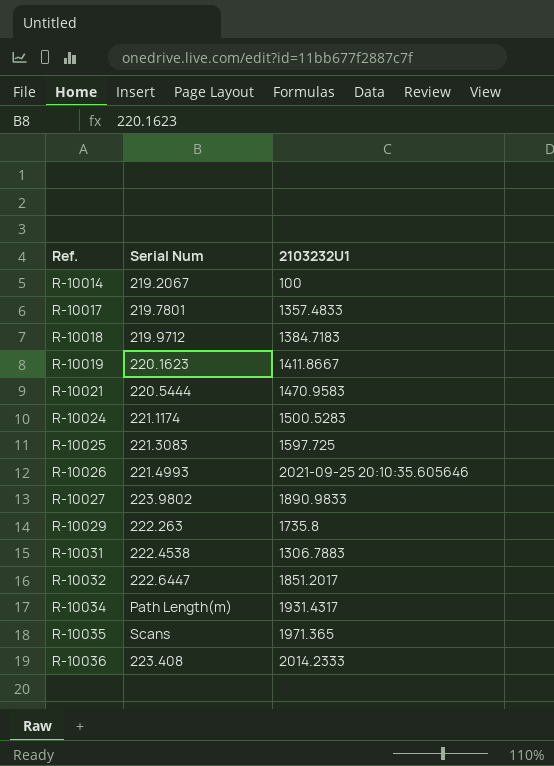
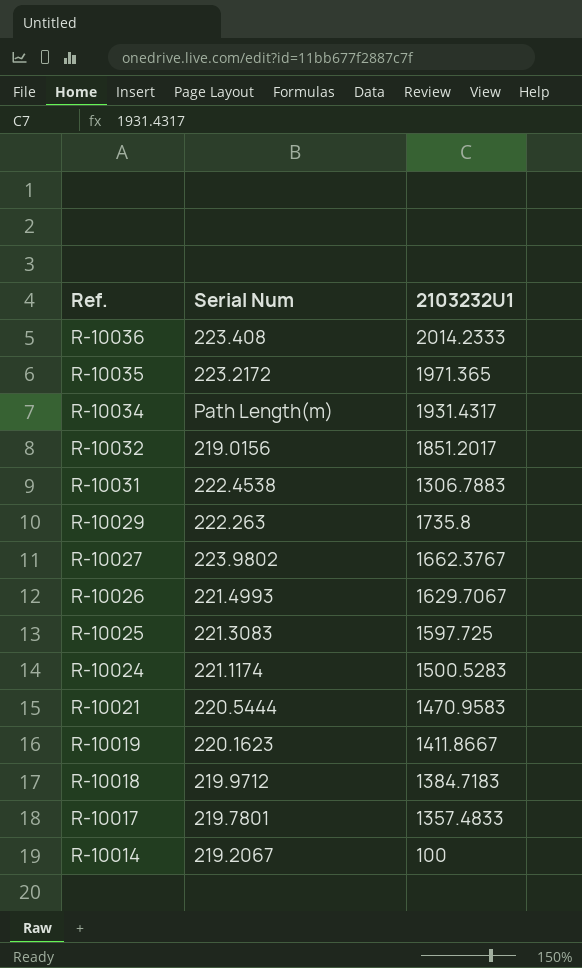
row order: Ref. ascending -> Ref. descending
R-10035 | Serial Num: Scans -> 223.2172
R-10032 | Serial Num: 222.6447 -> 219.0156
R-10027 | 2103232U1: 1890.9833 -> 1662.3767
R-10026 | 2103232U1: 2021-09-25 20:10:35.605646 -> 1629.7067

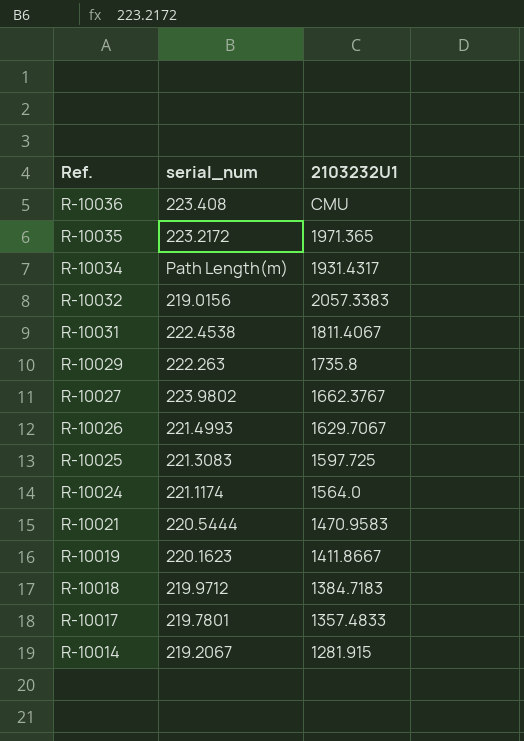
column name: Serial Num -> serial_num
R-10036 | 2103232U1: 2014.2333 -> CMU
R-10032 | 2103232U1: 1851.2017 -> 2057.3383
R-10031 | 2103232U1: 1306.7883 -> 1811.4067
R-10024 | 2103232U1: 1500.5283 -> 1564.0
R-10014 | 2103232U1: 100 -> 1281.915

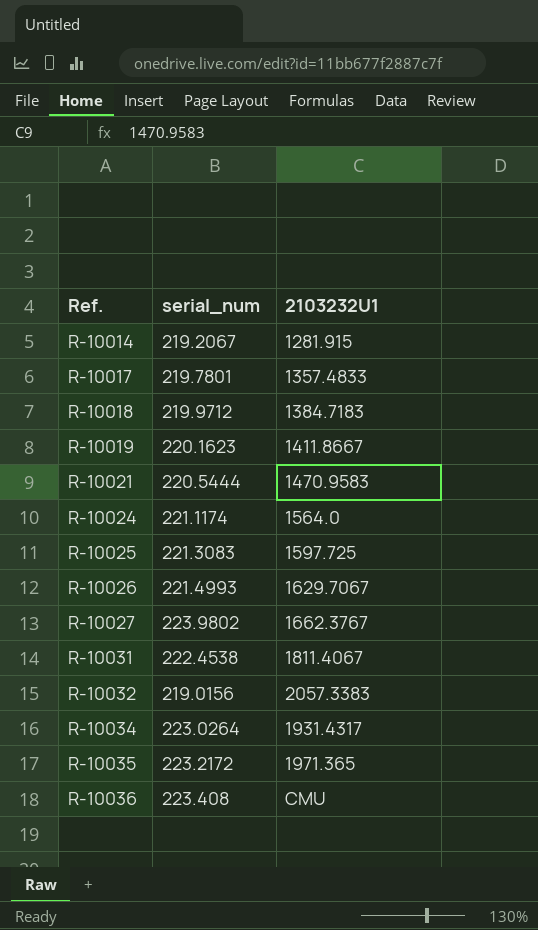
row order: Ref. descending -> Ref. ascending
row R-10029: 222.263 | 1735.8 -> none
R-10034 | serial_num: Path Length(m) -> 223.0264

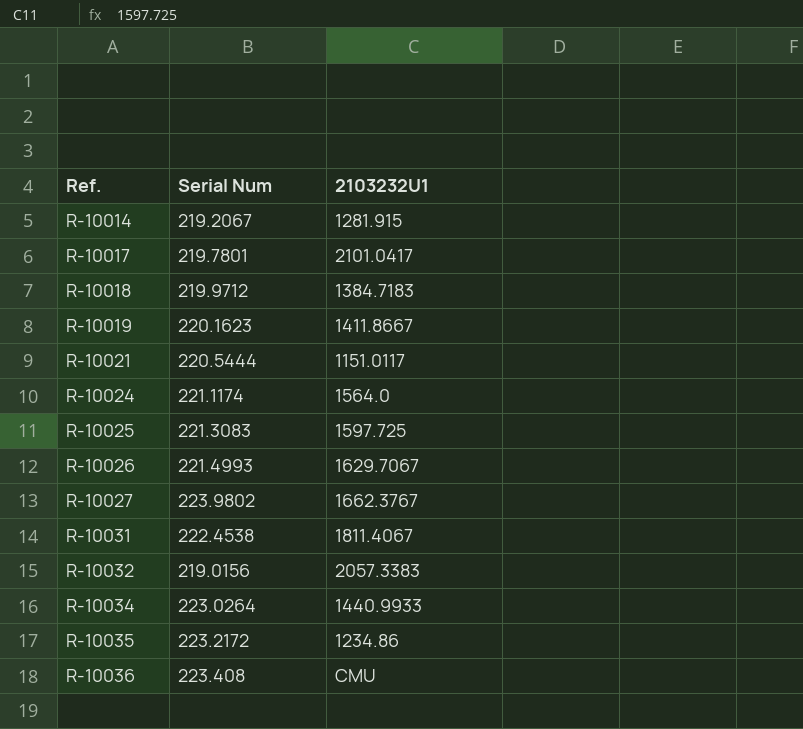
column name: serial_num -> Serial Num
R-10017 | 2103232U1: 1357.4833 -> 2101.0417
R-10021 | 2103232U1: 1470.9583 -> 1151.0117
R-10034 | 2103232U1: 1931.4317 -> 1440.9933
R-10035 | 2103232U1: 1971.365 -> 1234.86

